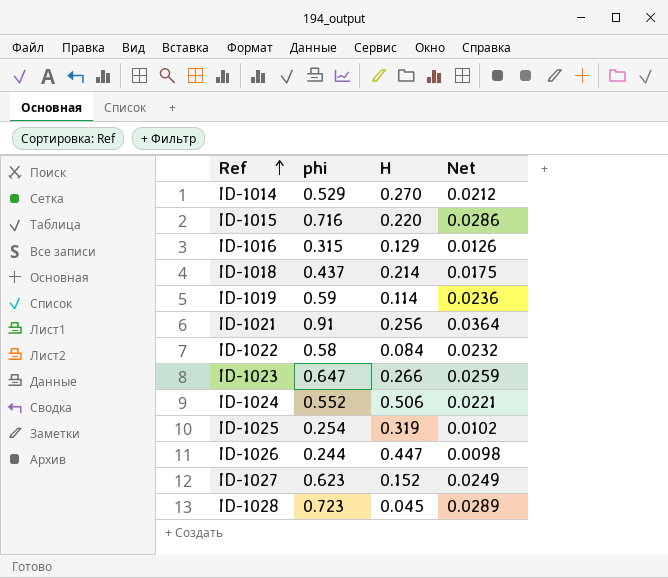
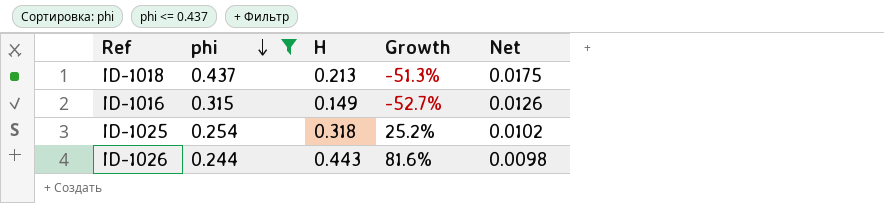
filter: none -> phi <= 0.437
row order: Ref ascending -> phi descending
column Growth | formula: none -> ([H] - [phi]) / [phi]
ID-1018 | H: 0.214 -> 0.213
ID-1016 | H: 0.129 -> 0.149
ID-1025 | H: 0.319 -> 0.318
ID-1026 | H: 0.447 -> 0.443

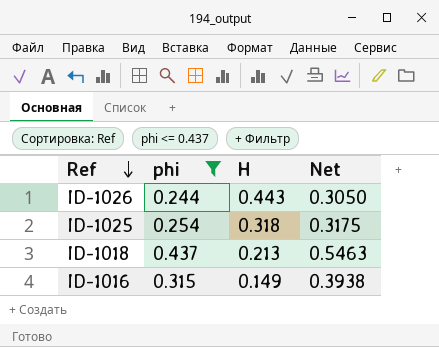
row order: phi descending -> Ref descending
column Growth | formula: ([H] - [phi]) / [phi] -> none
column Net | formula: [phi] * 0.04 -> [phi] * 1.25

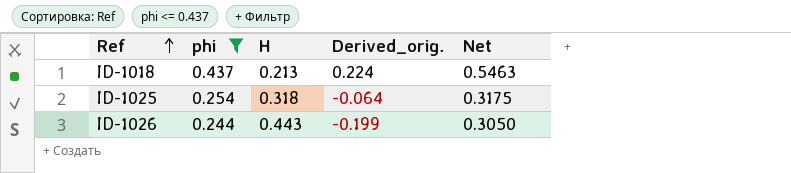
row order: Ref descending -> Ref ascending
column Derived_orig. | formula: none -> [phi] - [H]
row ID-1016: 0.315 | 0.149 | 0.3938 -> none

